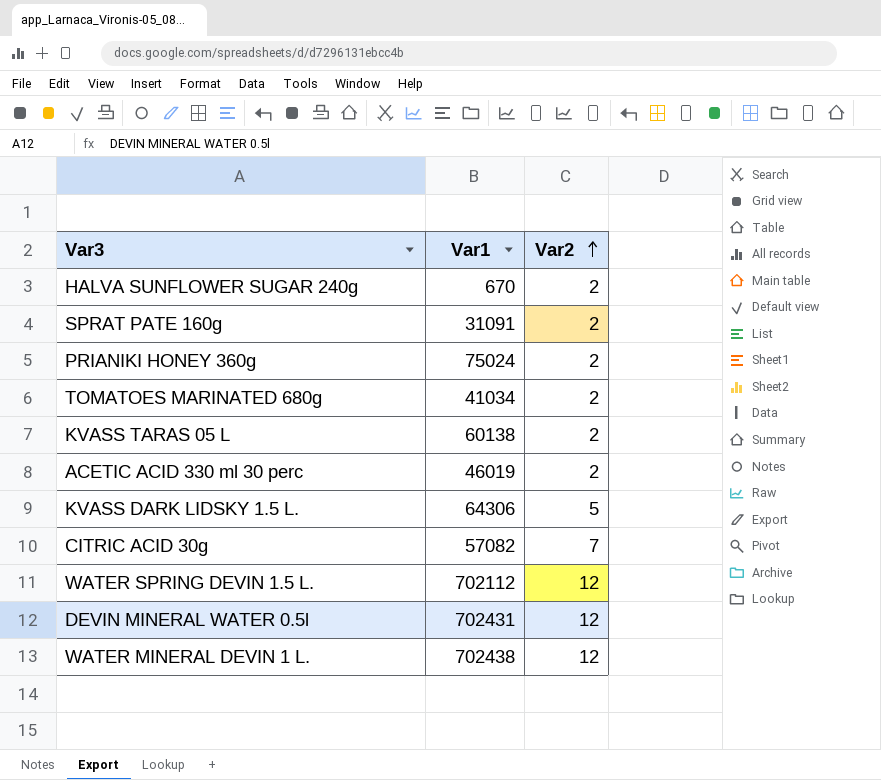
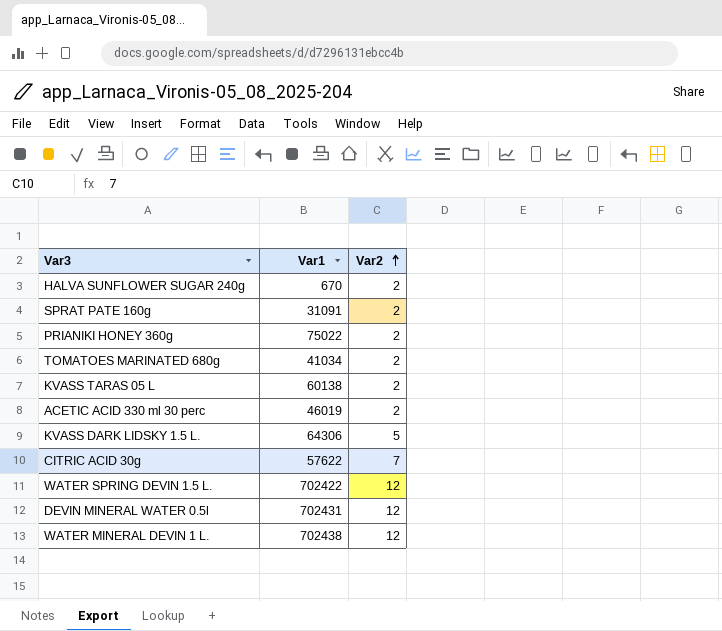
PRIANIKI HONEY 360g | Var1: 75024 -> 75022
CITRIC ACID 30g | Var1: 57082 -> 57622
WATER SPRING DEVIN 1.5 L. | Var1: 702112 -> 702422

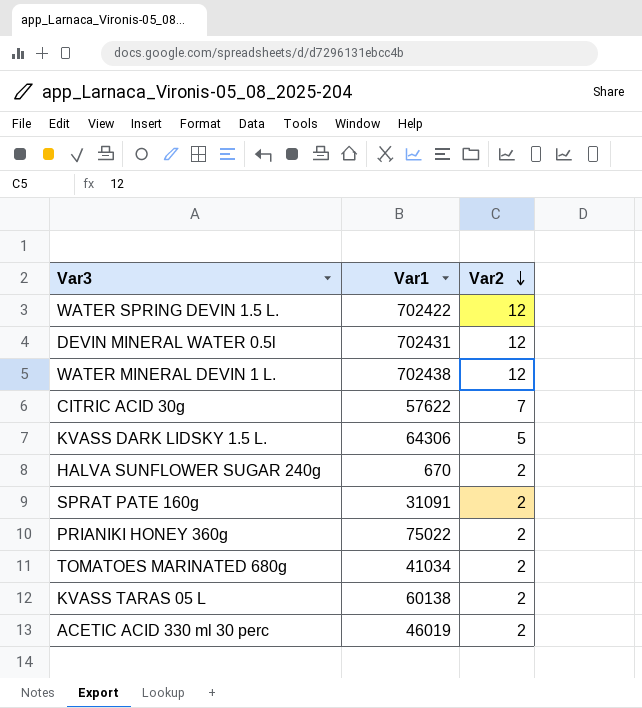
row order: Var2 ascending -> Var2 descending

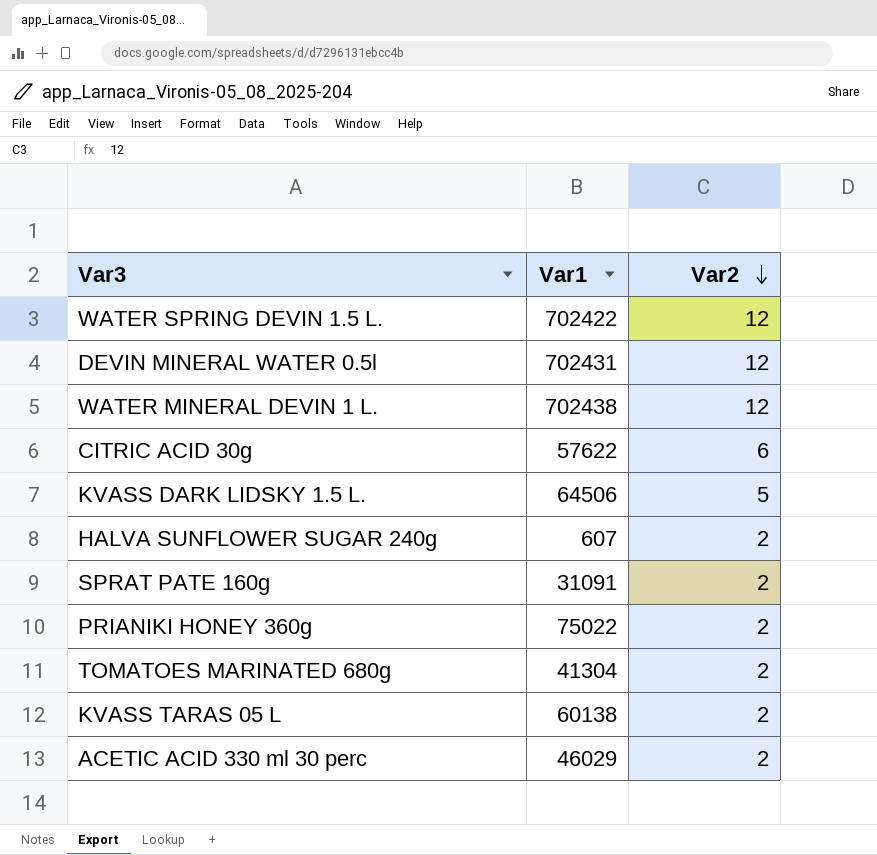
CITRIC ACID 30g | Var2: 7 -> 6
KVASS DARK LIDSKY 1.5 L. | Var1: 64306 -> 64506
HALVA SUNFLOWER SUGAR 240g | Var1: 670 -> 607
TOMATOES MARINATED 680g | Var1: 41034 -> 41304
ACETIC ACID 330 ml 30 perc | Var1: 46019 -> 46029

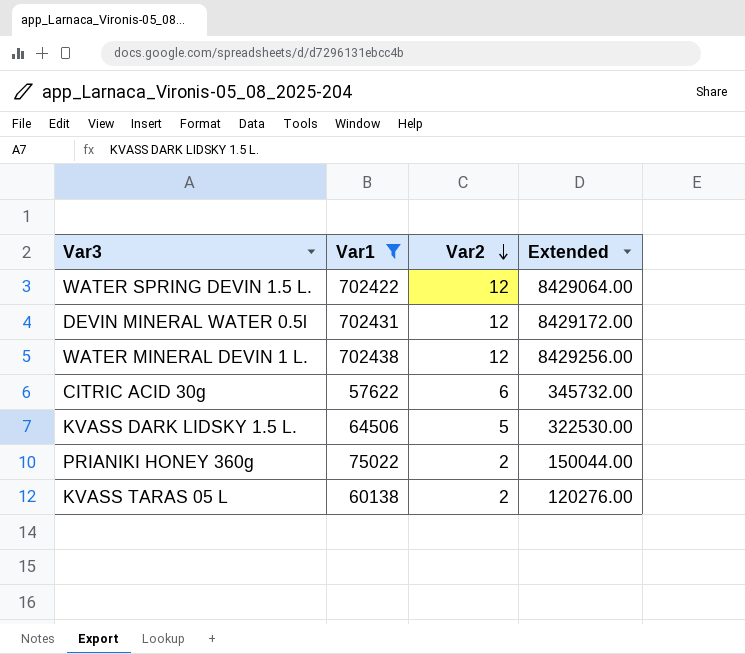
filter: none -> Var1 >= 57622
column Extended | formula: none -> [Var1] * [Var2]

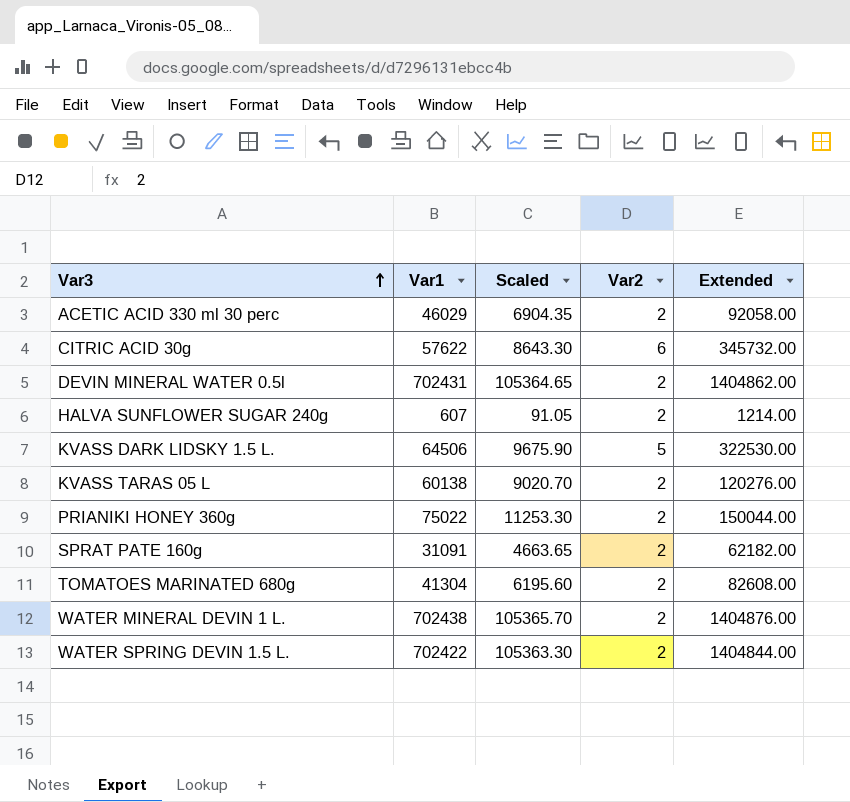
filter: Var1 >= 57622 -> none
row order: Var2 descending -> Var3 ascending
column Scaled | formula: none -> [Var1] * 0.15
DEVIN MINERAL WATER 0.5l | Var2: 12 -> 2
DEVIN MINERAL WATER 0.5l | Extended: 8429172.00 -> 1404862.00
WATER MINERAL DEVIN 1 L. | Var2: 12 -> 2
WATER MINERAL DEVIN 1 L. | Extended: 8429256.00 -> 1404876.00
WATER SPRING DEVIN 1.5 L. | Var2: 12 -> 2
WATER SPRING DEVIN 1.5 L. | Extended: 8429064.00 -> 1404844.00

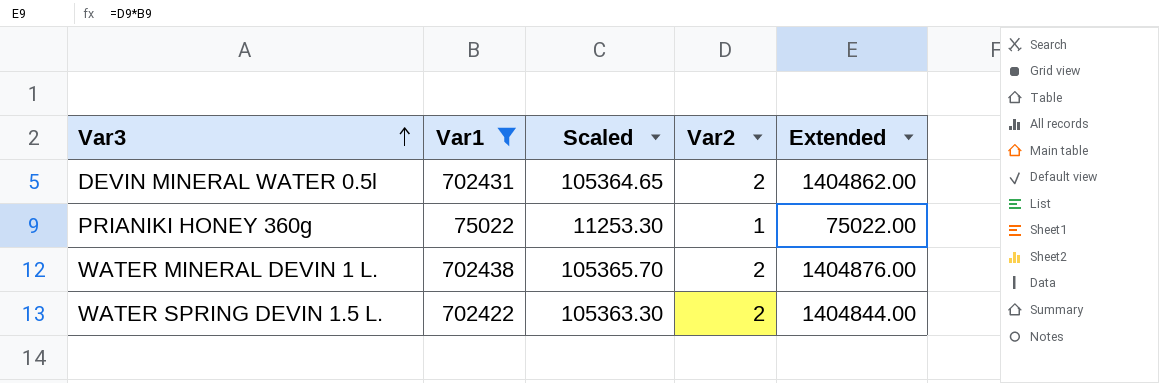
filter: none -> Var1 >= 75022
PRIANIKI HONEY 360g | Var2: 2 -> 1
PRIANIKI HONEY 360g | Extended: 150044.00 -> 75022.00

